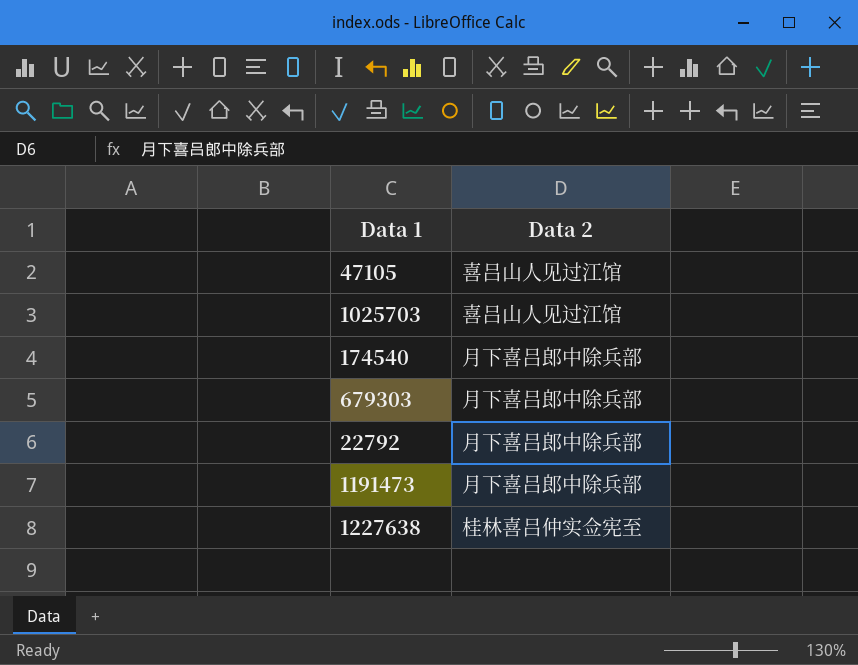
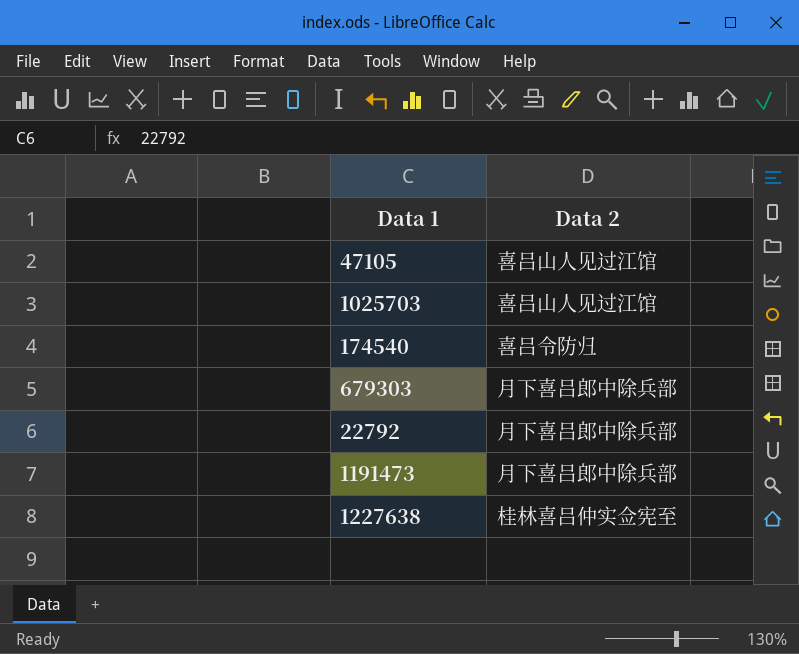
174540 | Data 2: 月下喜吕郎中除兵部 -> 喜吕令防归

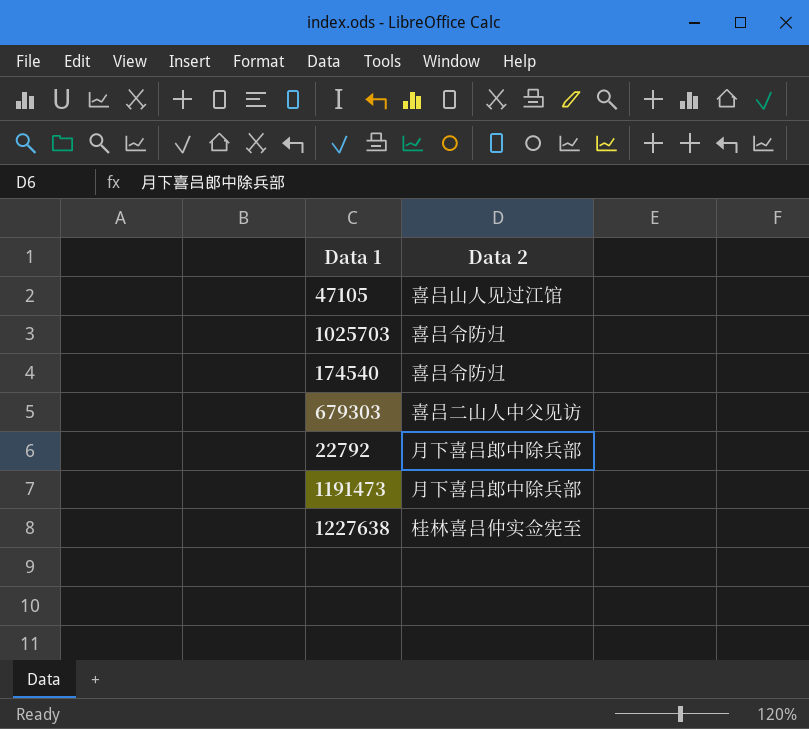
1025703 | Data 2: 喜吕山人见过江馆 -> 喜吕令防归
679303 | Data 2: 月下喜吕郎中除兵部 -> 喜吕二山人中父见访

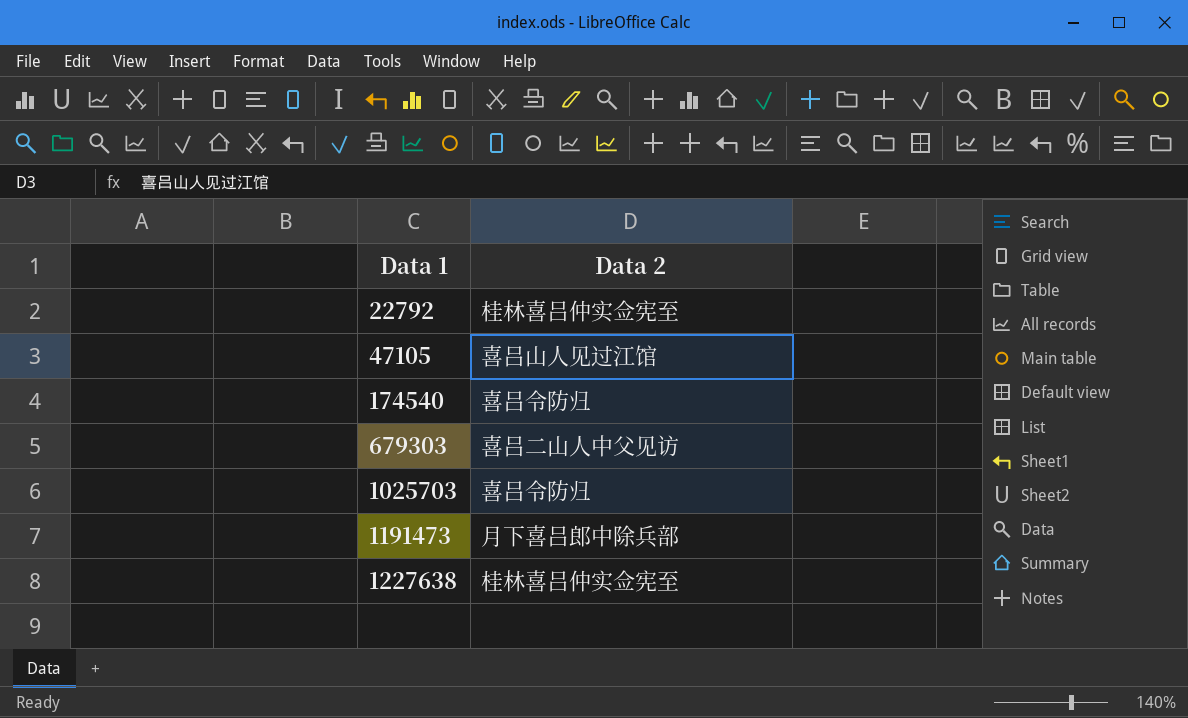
row order: none -> Data 1 ascending
22792 | Data 2: 月下喜吕郎中除兵部 -> 桂林喜吕仲实佥宪至

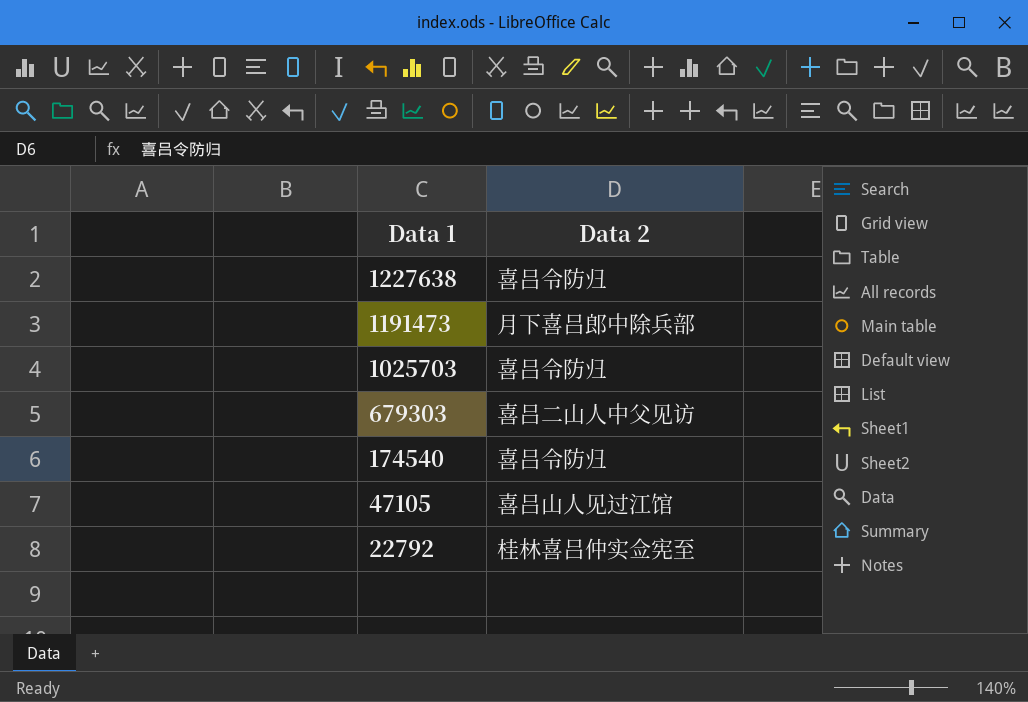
row order: Data 1 ascending -> Data 1 descending
1227638 | Data 2: 桂林喜吕仲实佥宪至 -> 喜吕令防归

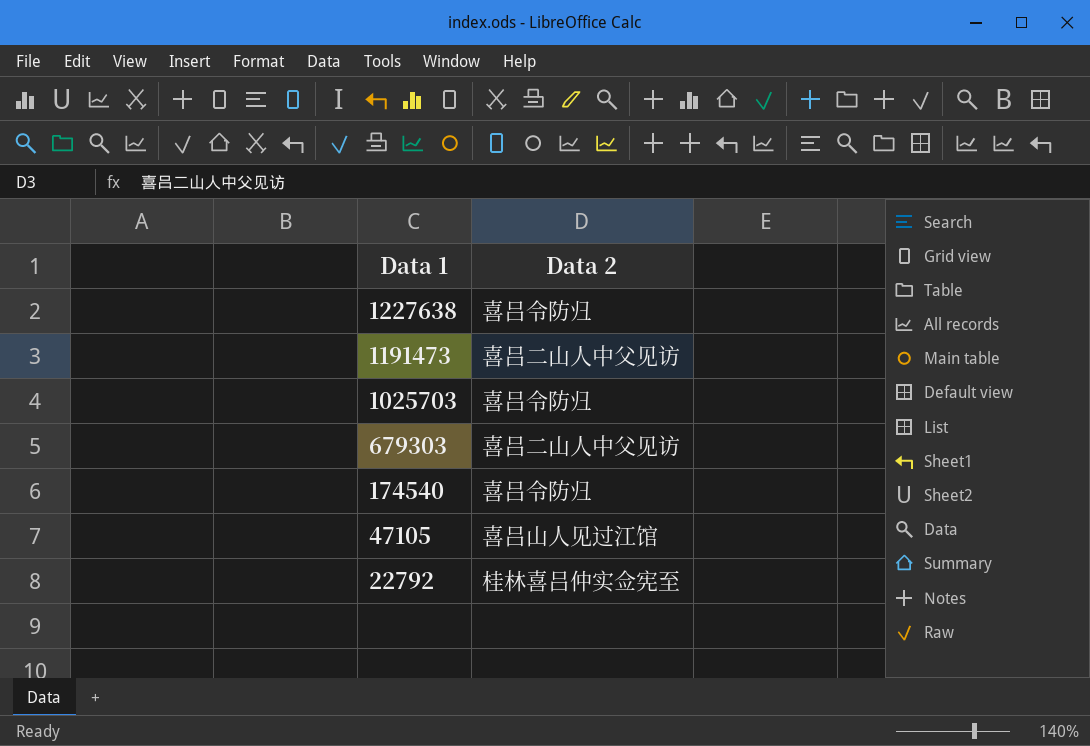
1191473 | Data 2: 月下喜吕郎中除兵部 -> 喜吕二山人中父见访

